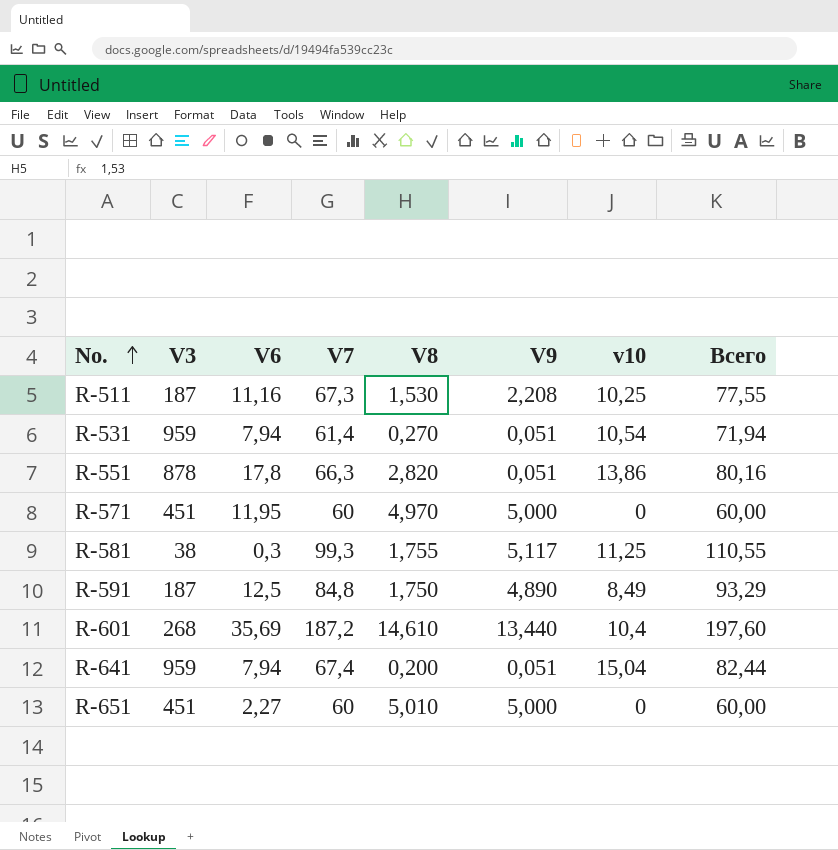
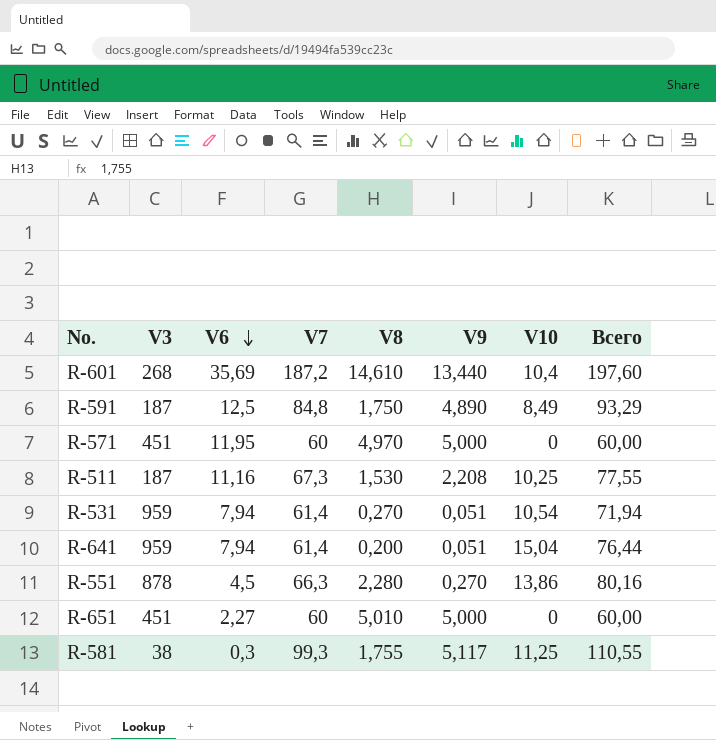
row order: No. ascending -> V6 descending
column name: v10 -> V10
R-641 | V7: 67,4 -> 61,4
R-641 | Всего: 82,44 -> 76,44
R-551 | V6: 17,8 -> 4,5
R-551 | V8: 2,820 -> 2,280
R-551 | V9: 0,051 -> 0,270

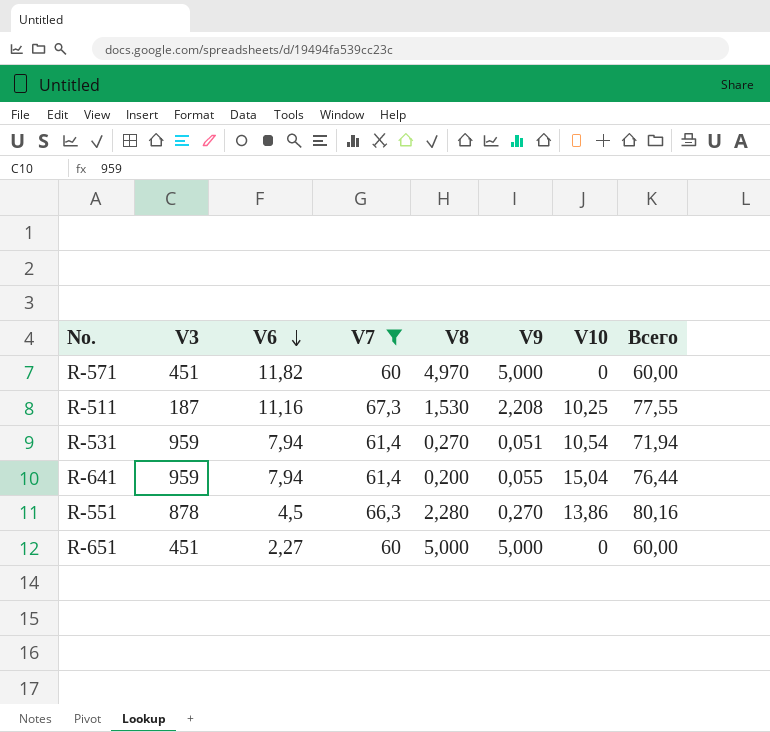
filter: none -> V7 <= 67,3
R-571 | V6: 11,95 -> 11,82
R-641 | V9: 0,051 -> 0,055
R-651 | V8: 5,010 -> 5,000

